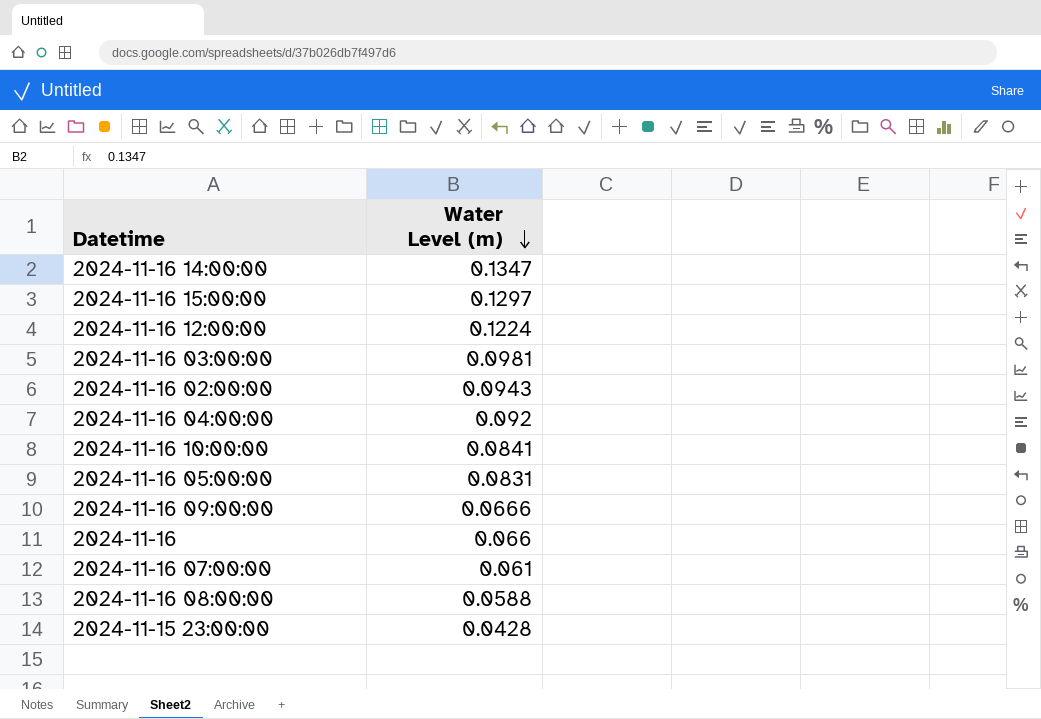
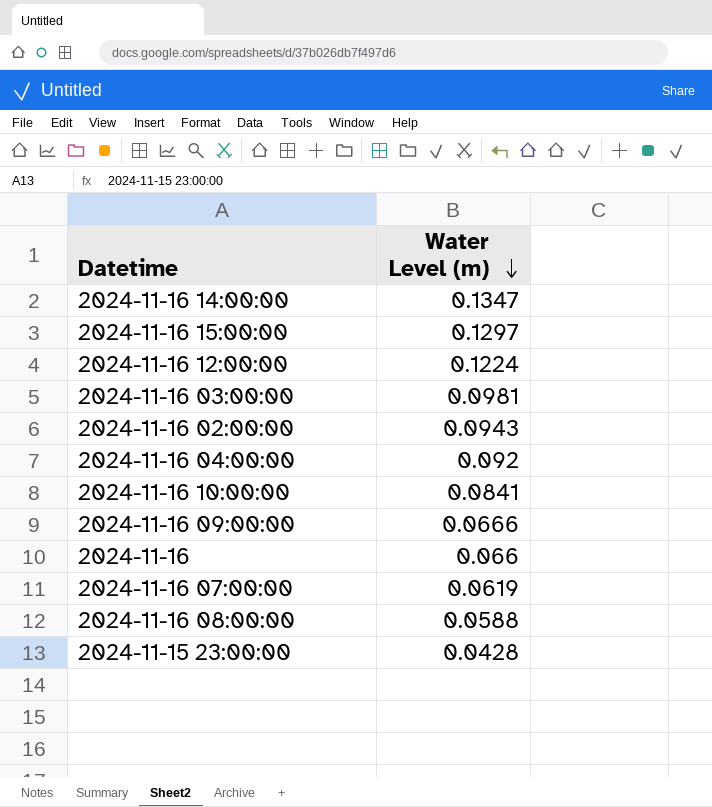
row 2024-11-16 05:00:00: 0.0831 -> none
2024-11-16 07:00:00 | Water Level (m): 0.061 -> 0.0619

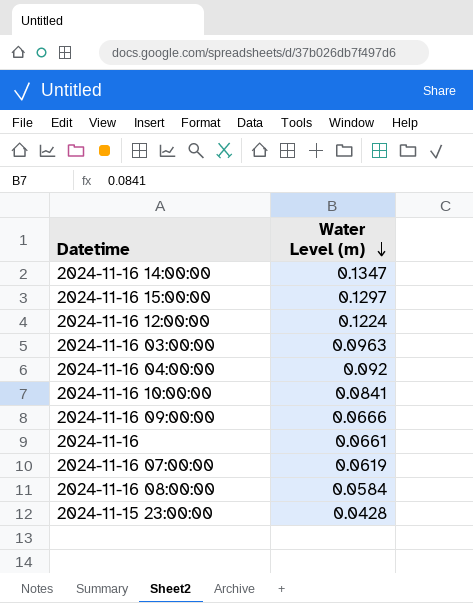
row 2024-11-16 02:00:00: 0.0943 -> none
2024-11-16 03:00:00 | Water Level (m): 0.0981 -> 0.0963
2024-11-16 | Water Level (m): 0.066 -> 0.0661
2024-11-16 08:00:00 | Water Level (m): 0.0588 -> 0.0584

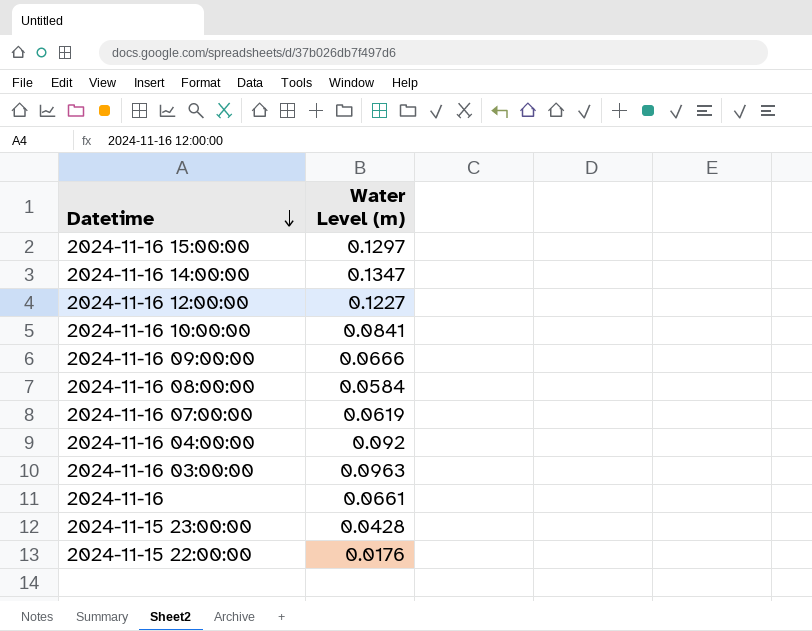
row order: Water Level (m) descending -> Datetime descending
2024-11-16 12:00:00 | Water Level (m): 0.1224 -> 0.1227
row 2024-11-15 22:00:00: none -> 0.0176

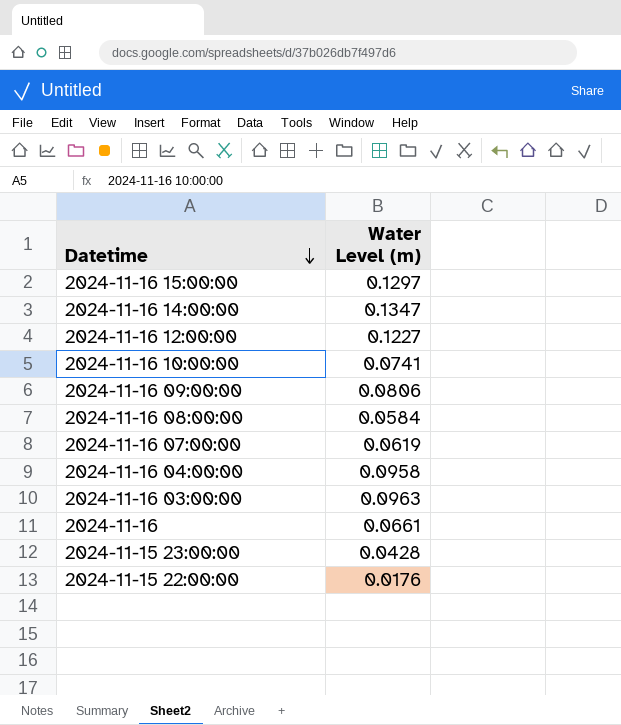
2024-11-16 10:00:00 | Water Level (m): 0.0841 -> 0.0741
2024-11-16 09:00:00 | Water Level (m): 0.0666 -> 0.0806
2024-11-16 04:00:00 | Water Level (m): 0.092 -> 0.0958

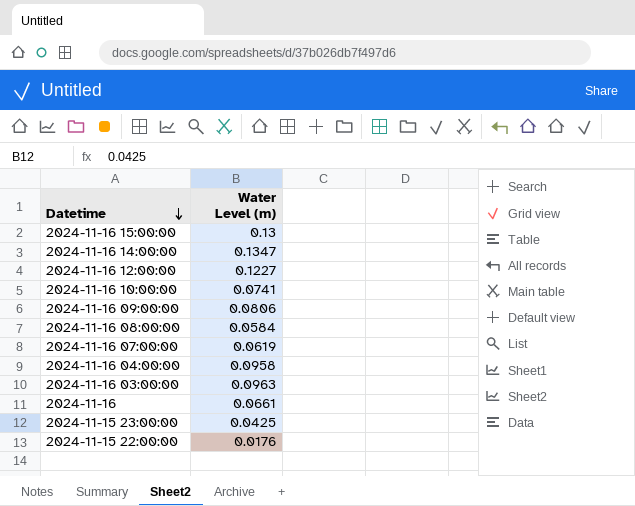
2024-11-16 15:00:00 | Water Level (m): 0.1297 -> 0.13
2024-11-15 23:00:00 | Water Level (m): 0.0428 -> 0.0425

